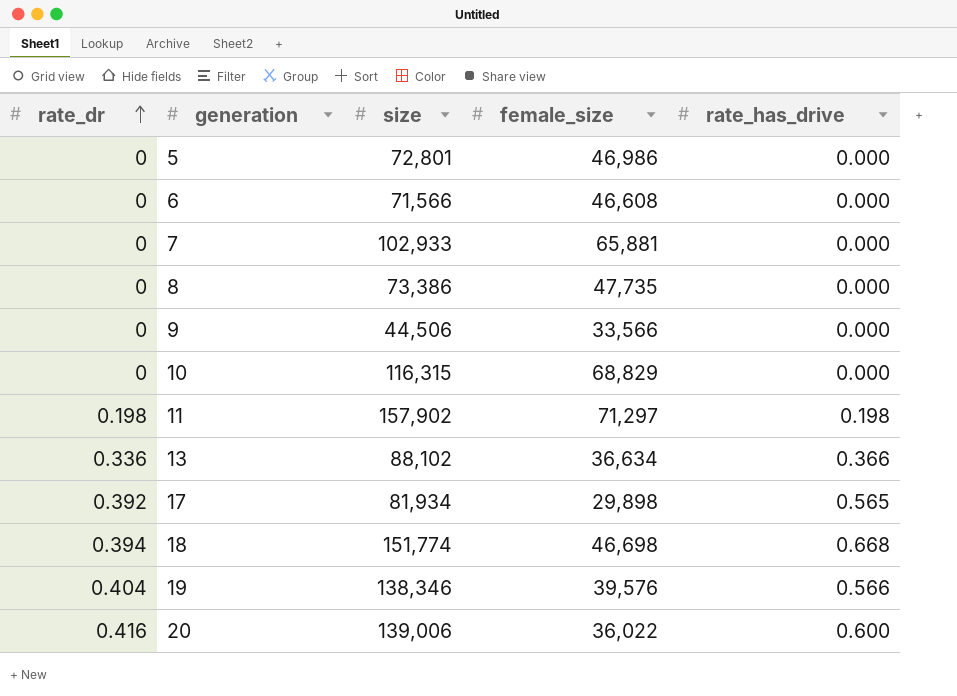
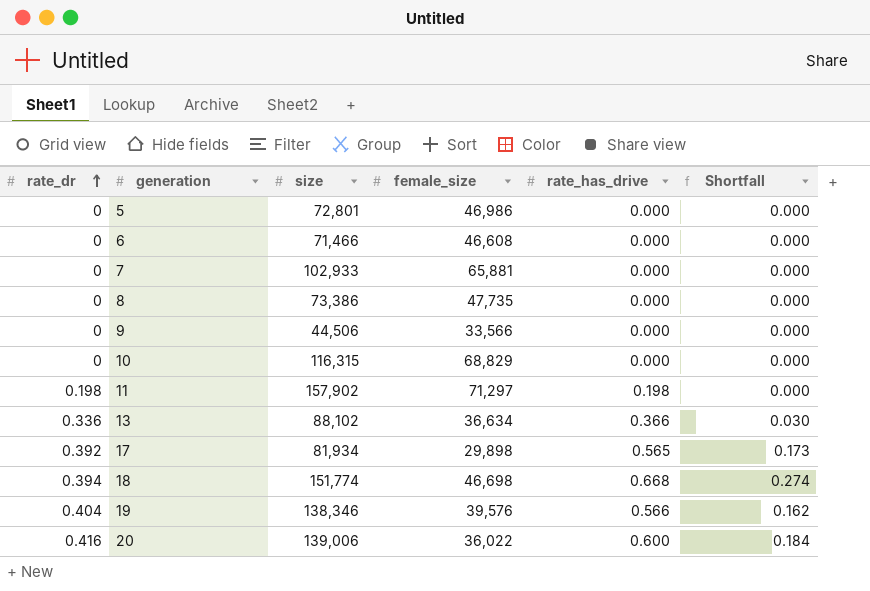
column Shortfall | formula: none -> [rate_has_drive] - [rate_dr]
6 | size: 71,566 -> 71,466

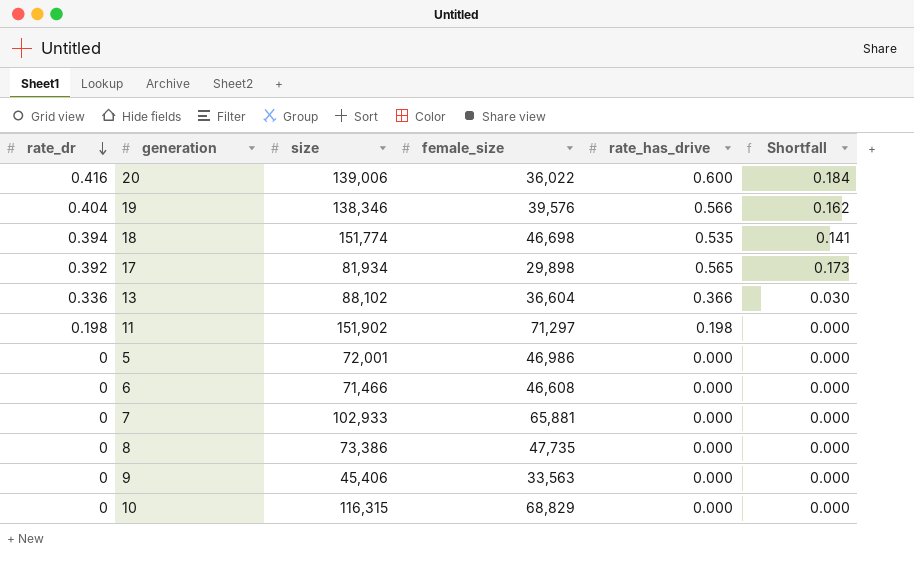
row order: rate_dr ascending -> rate_dr descending
18 | rate_has_drive: 0.668 -> 0.535
18 | Shortfall: 0.274 -> 0.141
13 | female_size: 36,634 -> 36,604
11 | size: 157,902 -> 151,902
5 | size: 72,801 -> 72,001
9 | size: 44,506 -> 45,406
9 | female_size: 33,566 -> 33,563

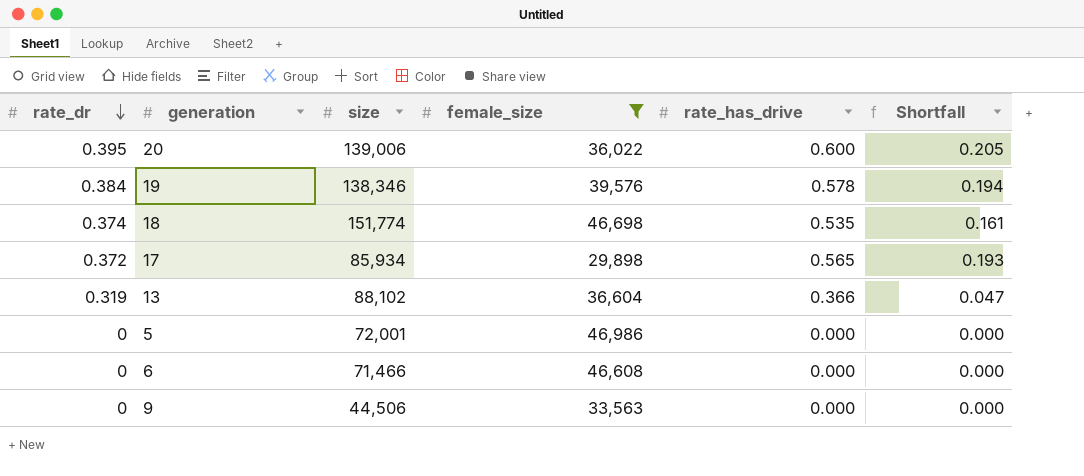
filter: none -> female_size <= 46,986
20 | rate_dr: 0.416 -> 0.395
20 | Shortfall: 0.184 -> 0.205
19 | rate_dr: 0.404 -> 0.384
19 | rate_has_drive: 0.566 -> 0.578
19 | Shortfall: 0.162 -> 0.194
18 | rate_dr: 0.394 -> 0.374
18 | Shortfall: 0.141 -> 0.161
17 | rate_dr: 0.392 -> 0.372
17 | size: 81,934 -> 85,934
17 | Shortfall: 0.173 -> 0.193
13 | rate_dr: 0.336 -> 0.319
13 | Shortfall: 0.030 -> 0.047
9 | size: 45,406 -> 44,506

